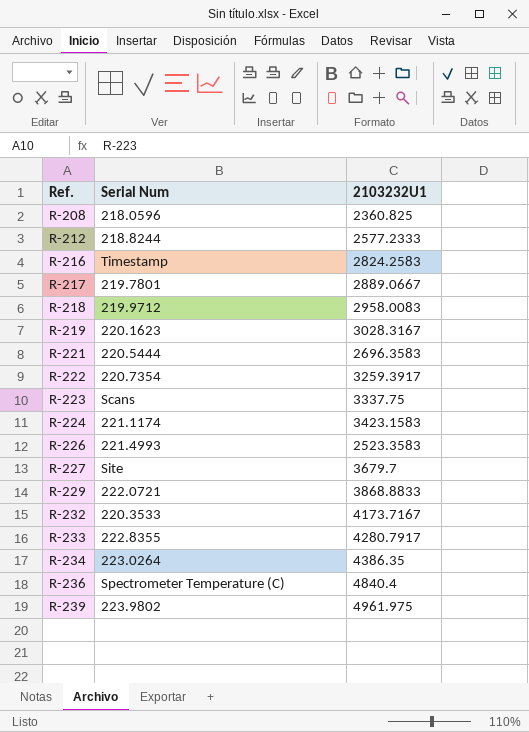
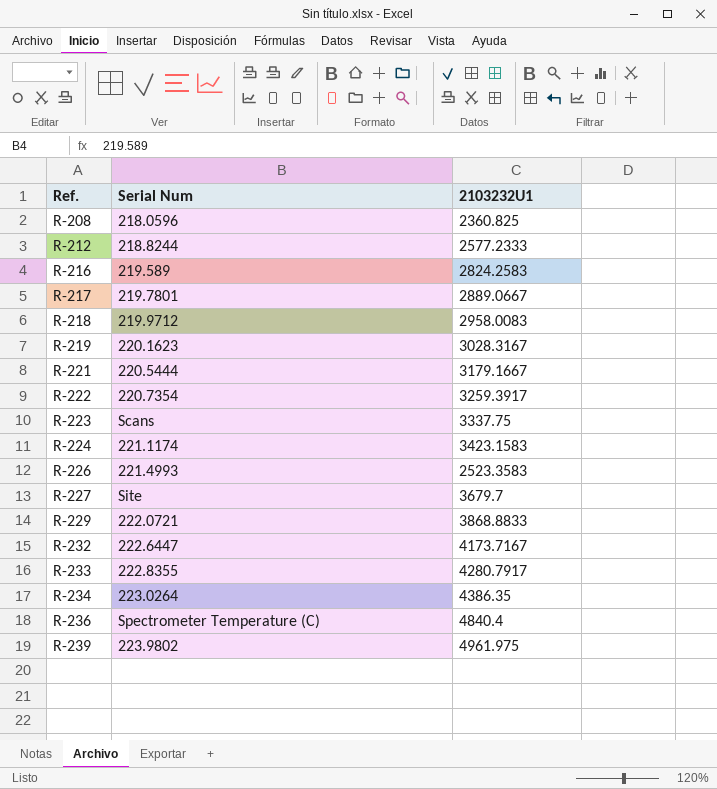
R-216 | Serial Num: Timestamp -> 219.589
R-221 | 2103232U1: 2696.3583 -> 3179.1667
R-232 | Serial Num: 220.3533 -> 222.6447

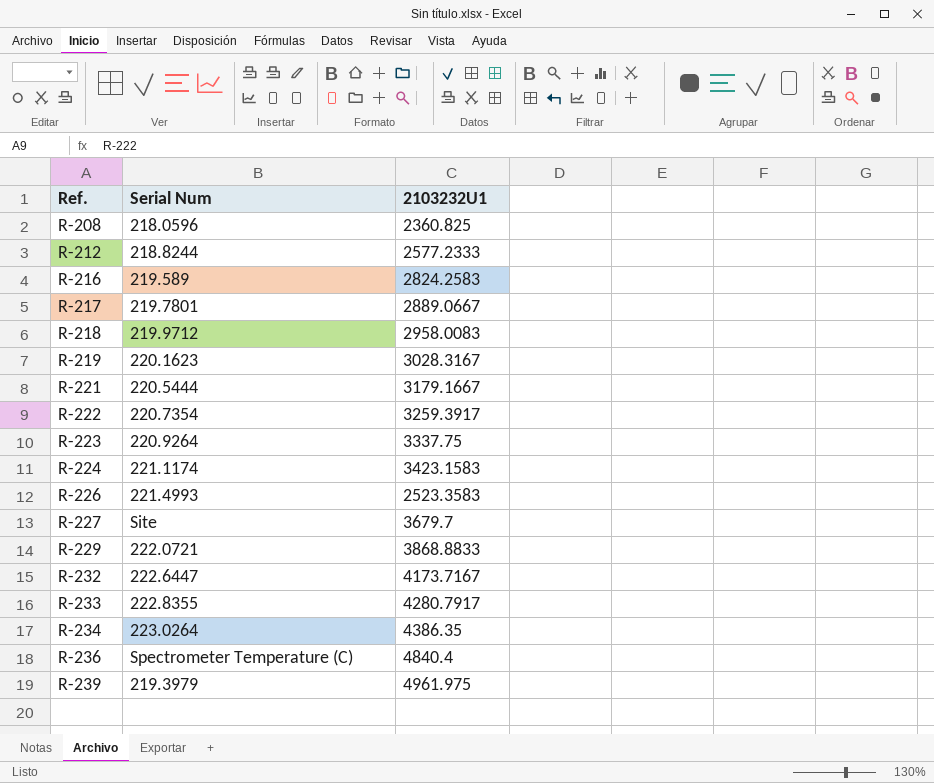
R-223 | Serial Num: Scans -> 220.9264
R-239 | Serial Num: 223.9802 -> 219.3979

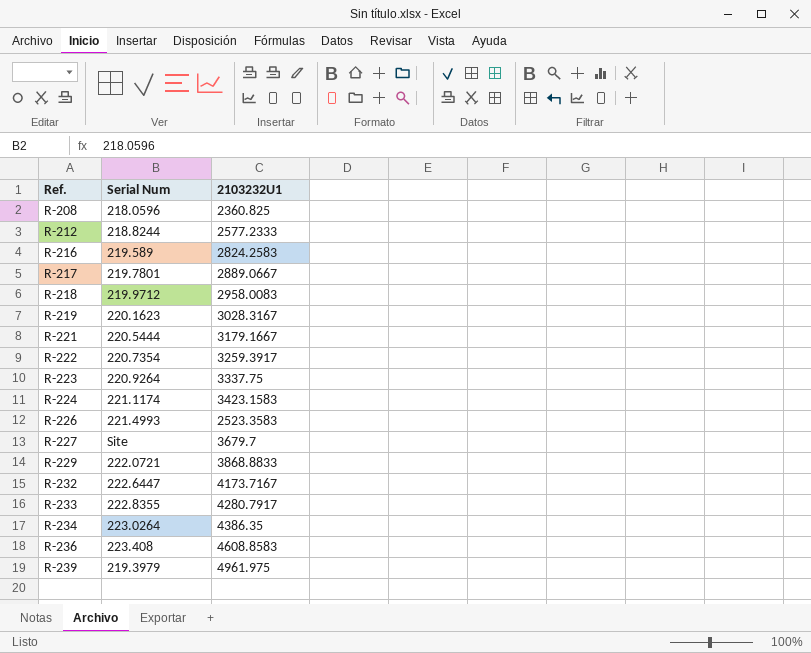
R-236 | Serial Num: Spectrometer Temperature (C) -> 223.408
R-236 | 2103232U1: 4840.4 -> 4608.8583

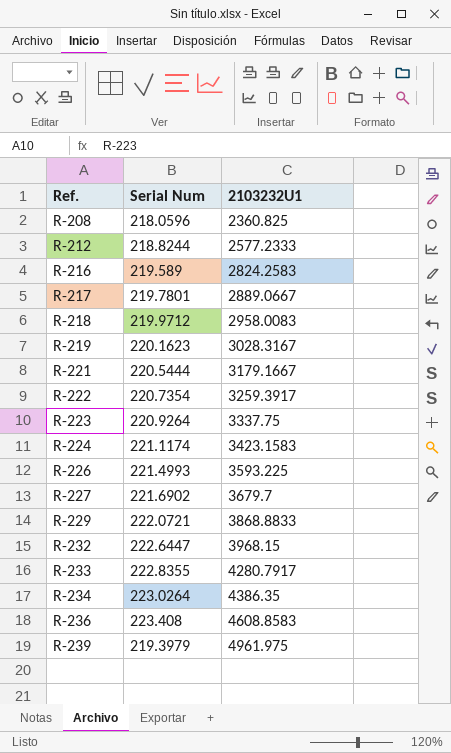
R-226 | 2103232U1: 2523.3583 -> 3593.225
R-227 | Serial Num: Site -> 221.6902
R-232 | 2103232U1: 4173.7167 -> 3968.15

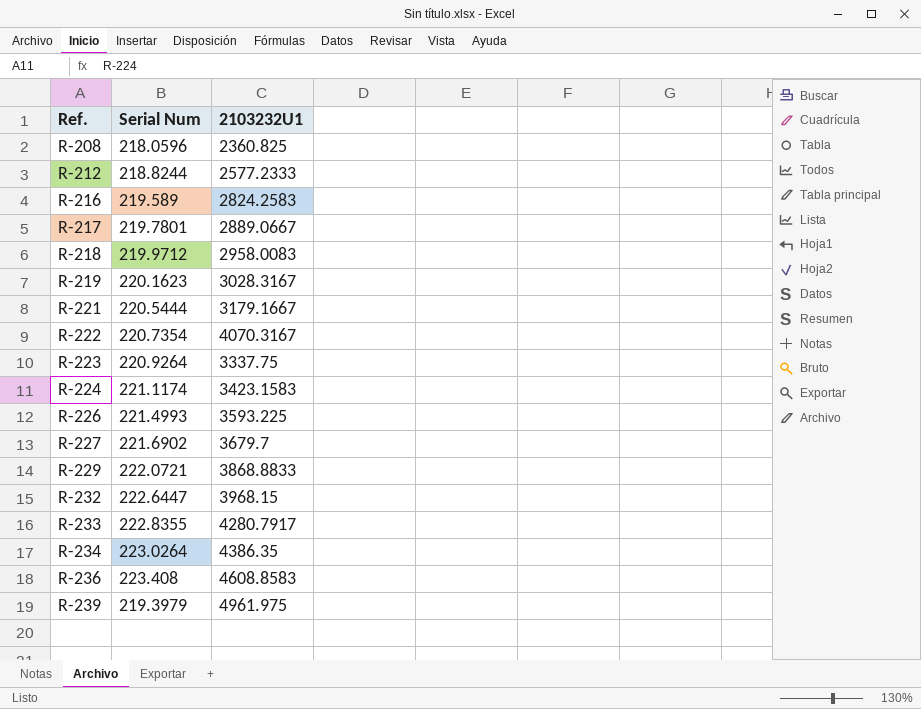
R-222 | 2103232U1: 3259.3917 -> 4070.3167

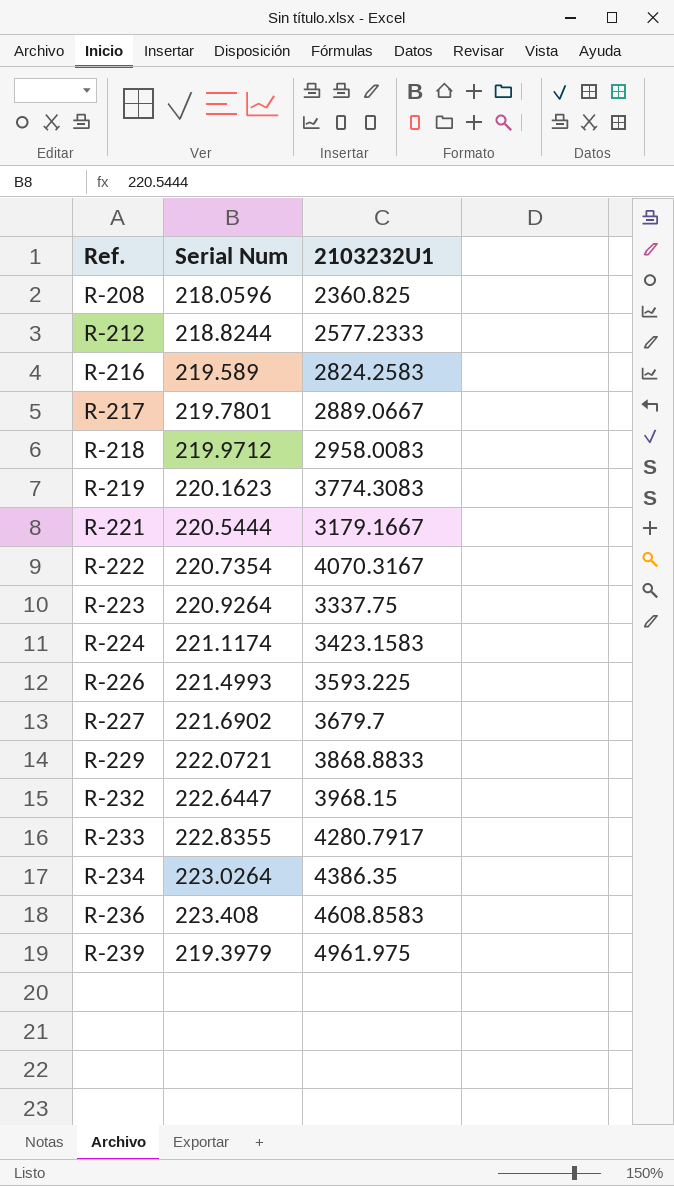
R-219 | 2103232U1: 3028.3167 -> 3774.3083

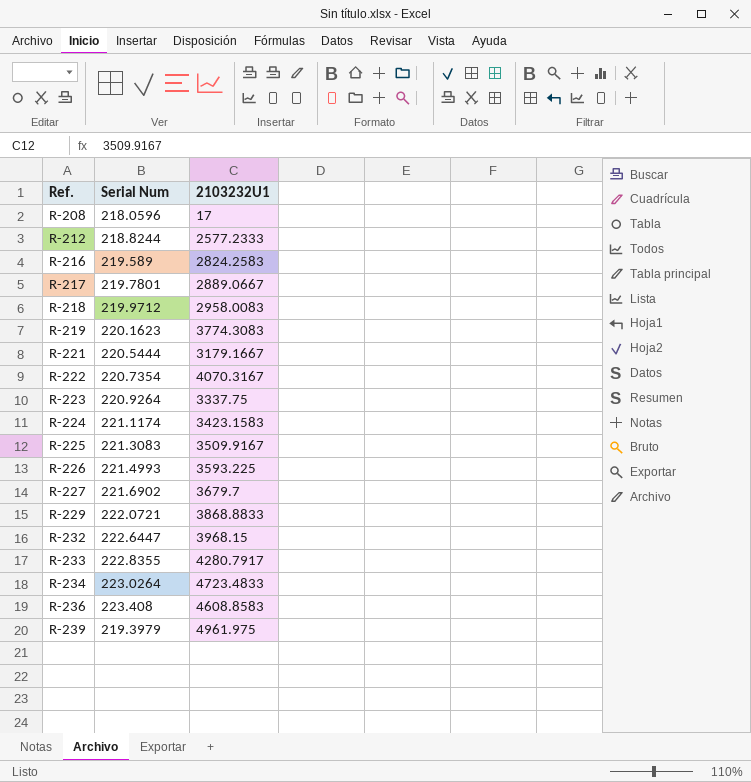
R-208 | 2103232U1: 2360.825 -> 17
row R-225: none -> 221.3083 | 3509.9167
R-234 | 2103232U1: 4386.35 -> 4723.4833

